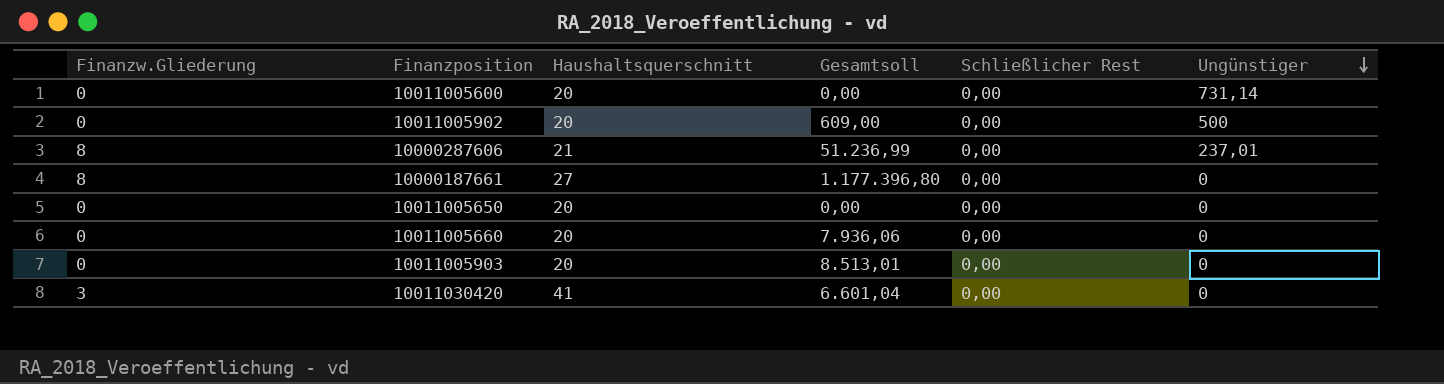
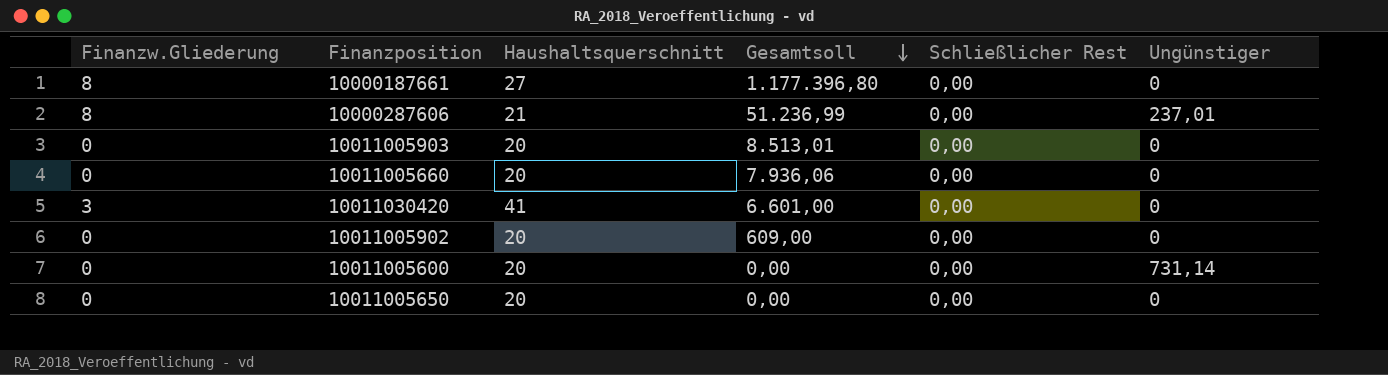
row order: Ungünstiger descending -> Gesamtsoll descending
10011030420 | Gesamtsoll: 6.601,04 -> 6.601,00
10011005902 | Ungünstiger: 500 -> 0

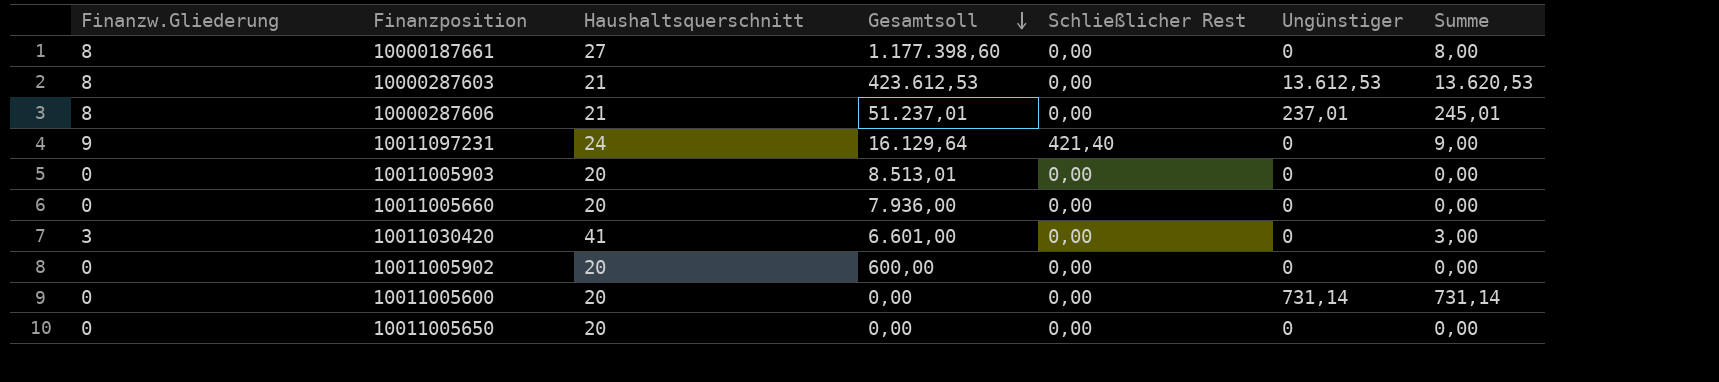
column Summe | formula: none -> [Finanzw.Gliederung] + [Ungünstiger]
10000187661 | Gesamtsoll: 1.177.396,80 -> 1.177.398,60
row 10000287603: none -> 8 | 21 | 423.612,53 | 0,00 | 13.612,53 | 13.620,53
10000287606 | Gesamtsoll: 51.236,99 -> 51.237,01
row 10011097231: none -> 9 | 24 | 16.129,64 | 421,40 | 0 | 9,00
10011005660 | Gesamtsoll: 7.936,06 -> 7.936,00
10011005902 | Gesamtsoll: 609,00 -> 600,00

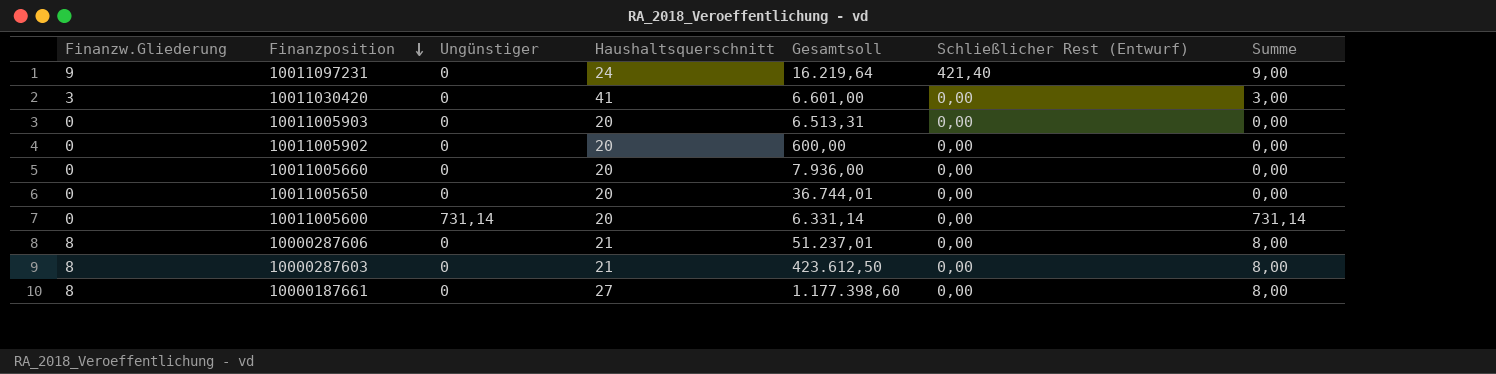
row order: Gesamtsoll descending -> Finanzposition descending
column Ungünstiger | position: 6 -> 3
column name: Schließlicher Rest -> Schließlicher Rest (Entwurf)
10011097231 | Gesamtsoll: 16.129,64 -> 16.219,64
10011005903 | Gesamtsoll: 8.513,01 -> 6.513,31
10011005650 | Gesamtsoll: 0,00 -> 36.744,01
10011005600 | Gesamtsoll: 0,00 -> 6.331,14
10000287606 | Ungünstiger: 237,01 -> 0
10000287606 | Summe: 245,01 -> 8,00
10000287603 | Ungünstiger: 13.612,53 -> 0
10000287603 | Gesamtsoll: 423.612,53 -> 423.612,50
10000287603 | Summe: 13.620,53 -> 8,00

